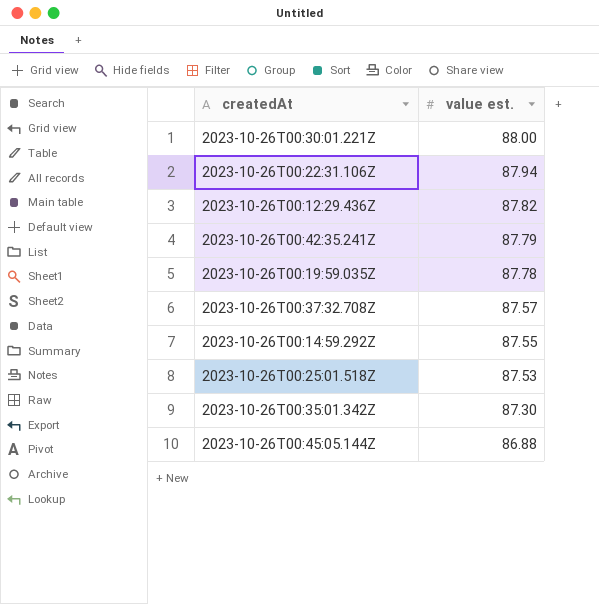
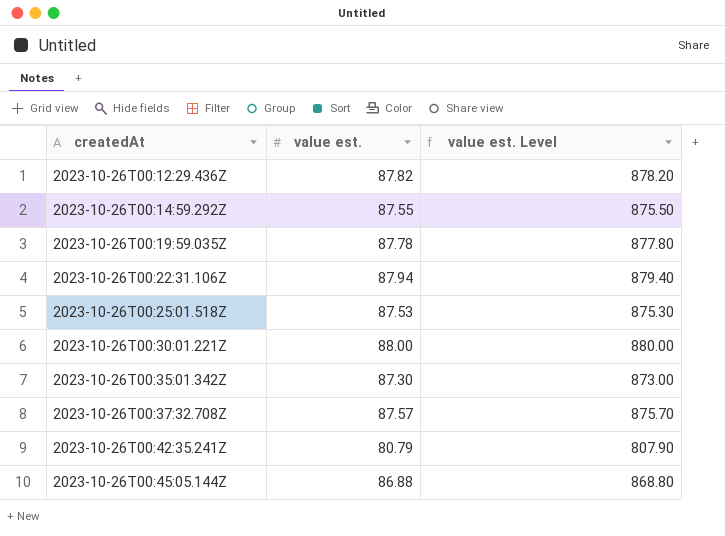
row order: value est. descending -> createdAt ascending
column value est. Level | formula: none -> [value est.] * 10
2023-10-26T00:42:35.241Z | value est.: 87.79 -> 80.79

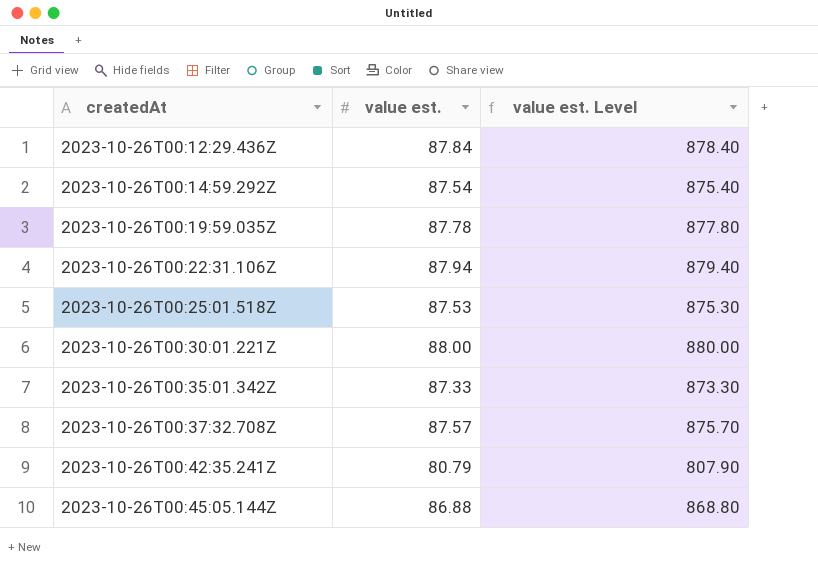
2023-10-26T00:12:29.436Z | value est.: 87.82 -> 87.84
2023-10-26T00:12:29.436Z | value est. Level: 878.20 -> 878.40
2023-10-26T00:14:59.292Z | value est.: 87.55 -> 87.54
2023-10-26T00:14:59.292Z | value est. Level: 875.50 -> 875.40
2023-10-26T00:35:01.342Z | value est.: 87.30 -> 87.33
2023-10-26T00:35:01.342Z | value est. Level: 873.00 -> 873.30

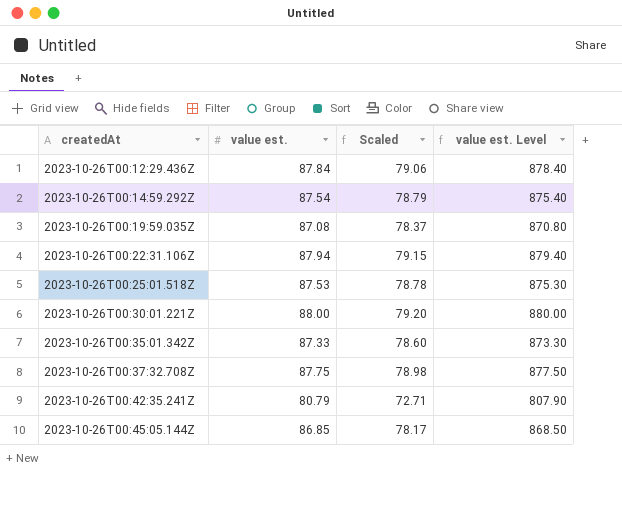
column Scaled | formula: none -> [value est.] * 0.9
2023-10-26T00:19:59.035Z | value est.: 87.78 -> 87.08
2023-10-26T00:19:59.035Z | value est. Level: 877.80 -> 870.80
2023-10-26T00:37:32.708Z | value est.: 87.57 -> 87.75
2023-10-26T00:37:32.708Z | value est. Level: 875.70 -> 877.50
2023-10-26T00:45:05.144Z | value est.: 86.88 -> 86.85
2023-10-26T00:45:05.144Z | value est. Level: 868.80 -> 868.50

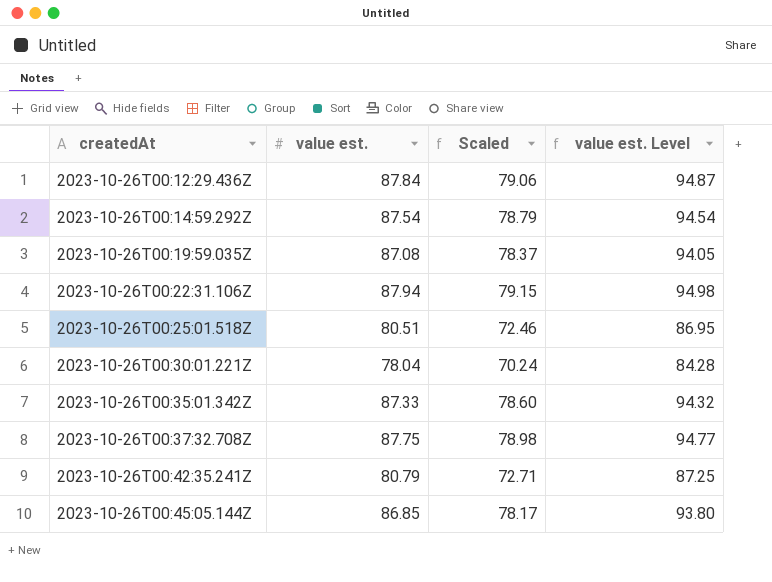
column value est. Level | formula: [value est.] * 10 -> [value est.] * 1.08
2023-10-26T00:25:01.518Z | value est.: 87.53 -> 80.51
2023-10-26T00:25:01.518Z | Scaled: 78.78 -> 72.46
2023-10-26T00:30:01.221Z | value est.: 88.00 -> 78.04
2023-10-26T00:30:01.221Z | Scaled: 79.20 -> 70.24

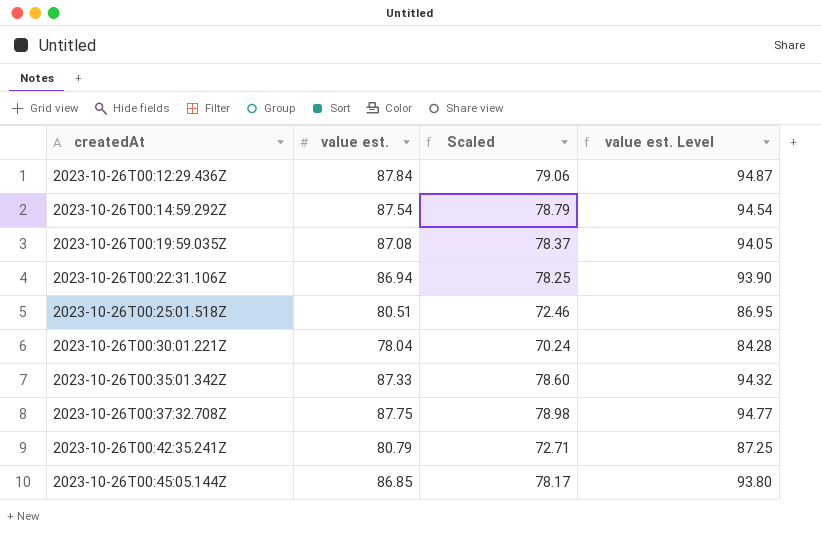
2023-10-26T00:22:31.106Z | value est.: 87.94 -> 86.94
2023-10-26T00:22:31.106Z | Scaled: 79.15 -> 78.25
2023-10-26T00:22:31.106Z | value est. Level: 94.98 -> 93.90

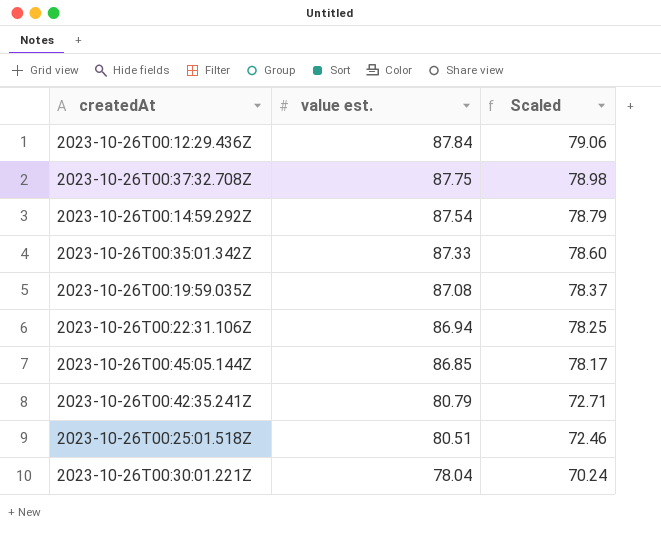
row order: createdAt ascending -> value est. descending
column value est. Level | formula: [value est.] * 1.08 -> none

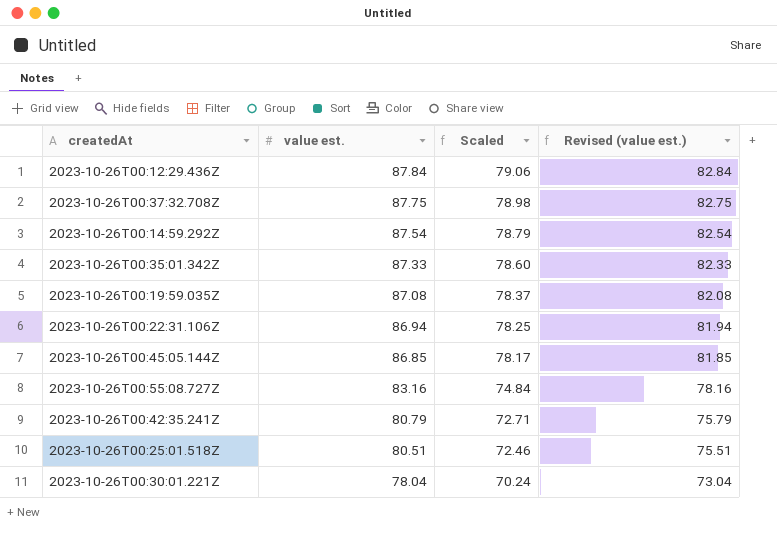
column Revised (value est.) | formula: none -> [value est.] - 5
row 2023-10-26T00:55:08.727Z: none -> 83.16 | 74.84 | 78.16

